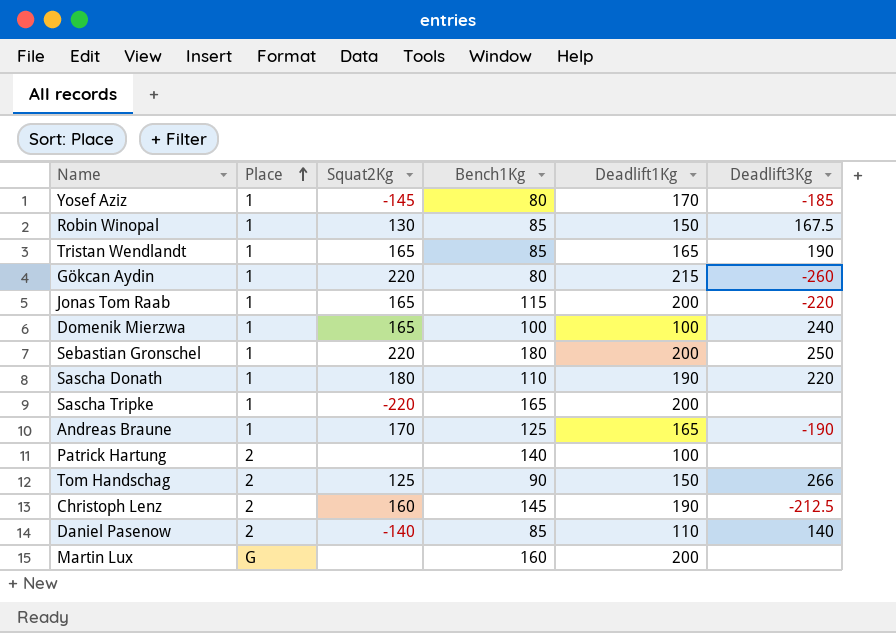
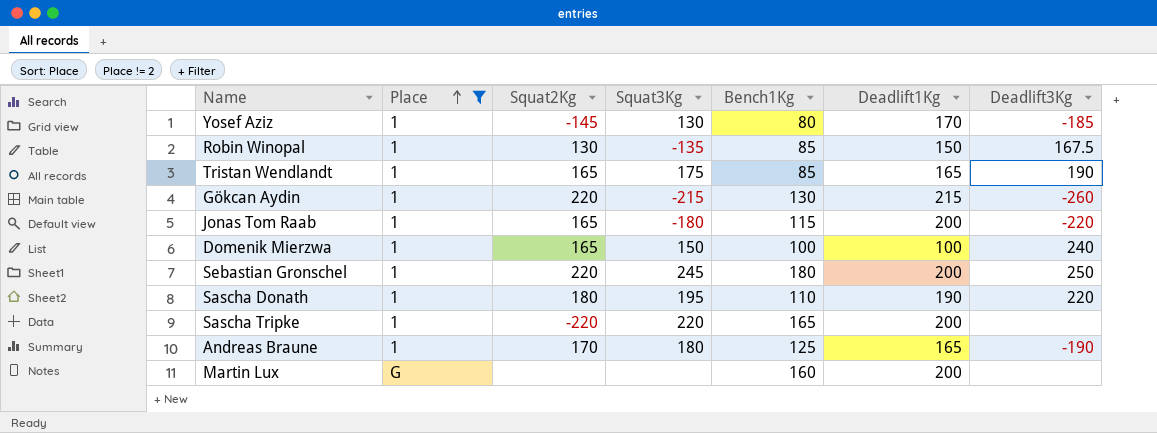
filter: none -> Place != 2
column Squat3Kg | position: none -> 4
Gökcan Aydin | Bench1Kg: 80 -> 130

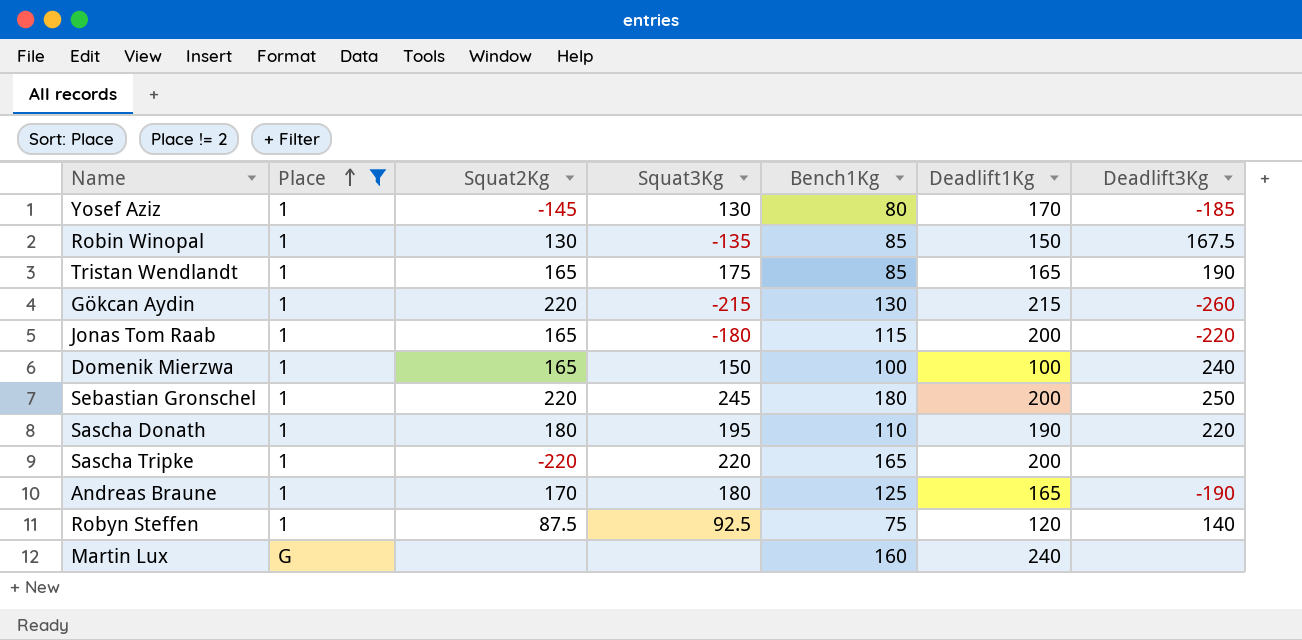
row Robyn Steffen: none -> 1 | 87.5 | 92.5 | 75 | 120 | 140
Martin Lux | Deadlift1Kg: 200 -> 240

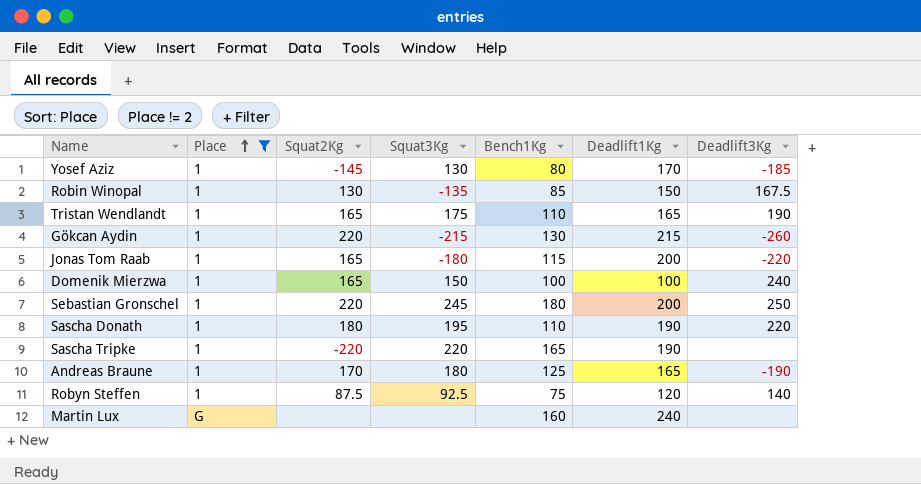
Tristan Wendlandt | Bench1Kg: 85 -> 110
Sascha Tripke | Deadlift1Kg: 200 -> 190

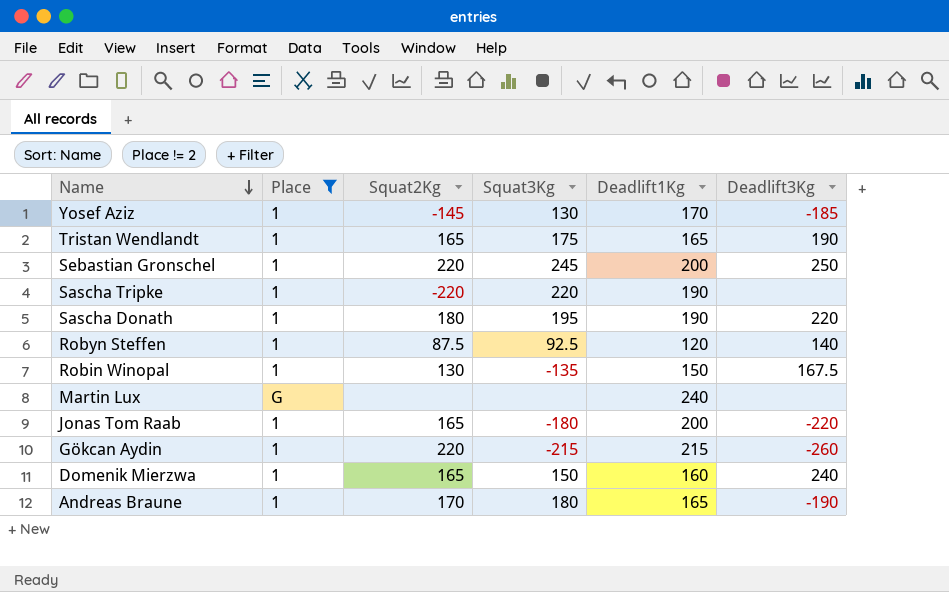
row order: Place ascending -> Name descending
column Bench1Kg | position: 5 -> none
Domenik Mierzwa | Deadlift1Kg: 100 -> 160

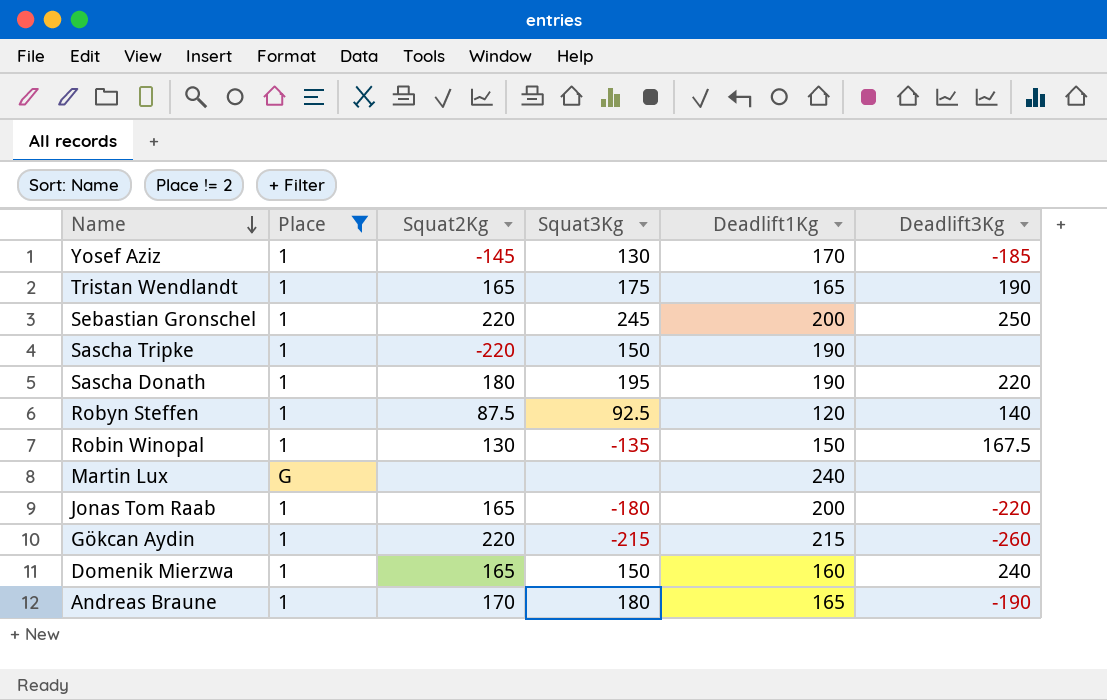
Sascha Tripke | Squat3Kg: 220 -> 150

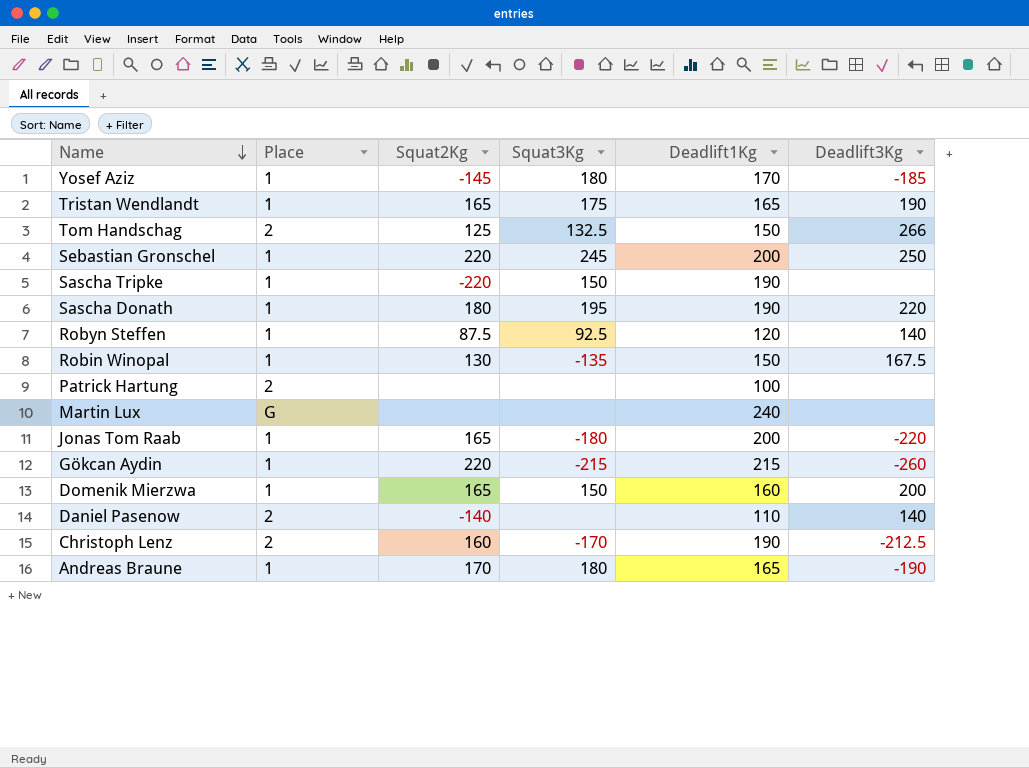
filter: Place != 2 -> none
Yosef Aziz | Squat3Kg: 130 -> 180
Domenik Mierzwa | Deadlift3Kg: 240 -> 200

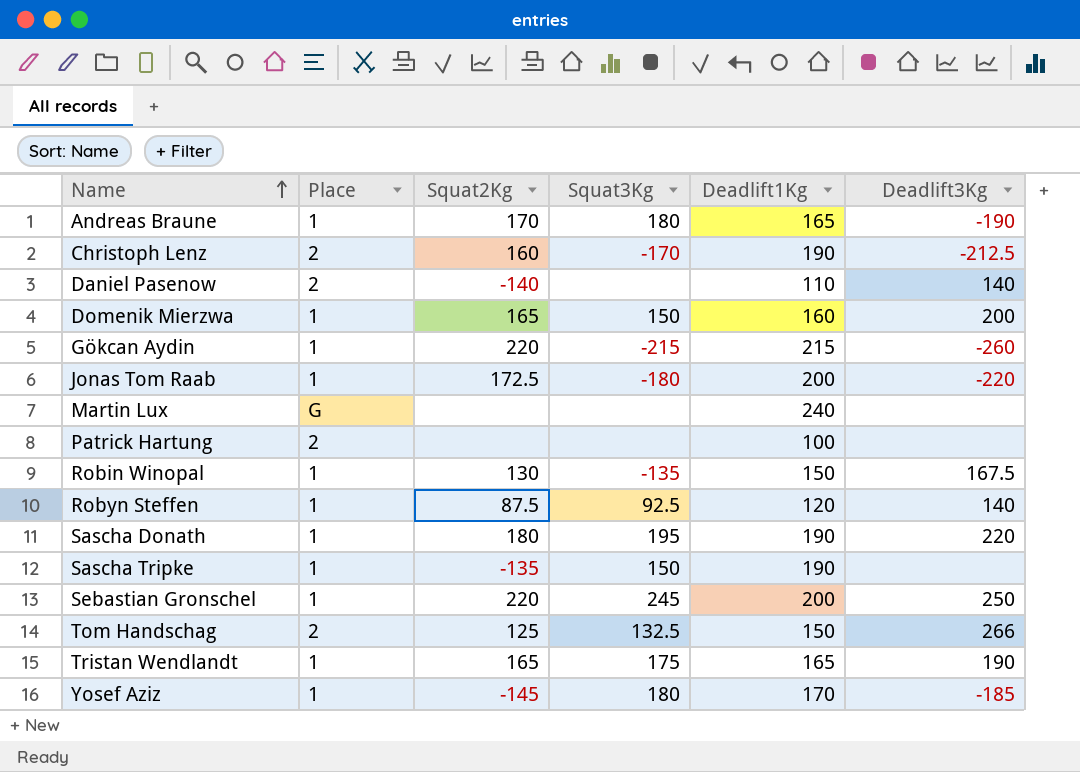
row order: Name descending -> Name ascending
Jonas Tom Raab | Squat2Kg: 165 -> 172.5
Sascha Tripke | Squat2Kg: -220 -> -135

